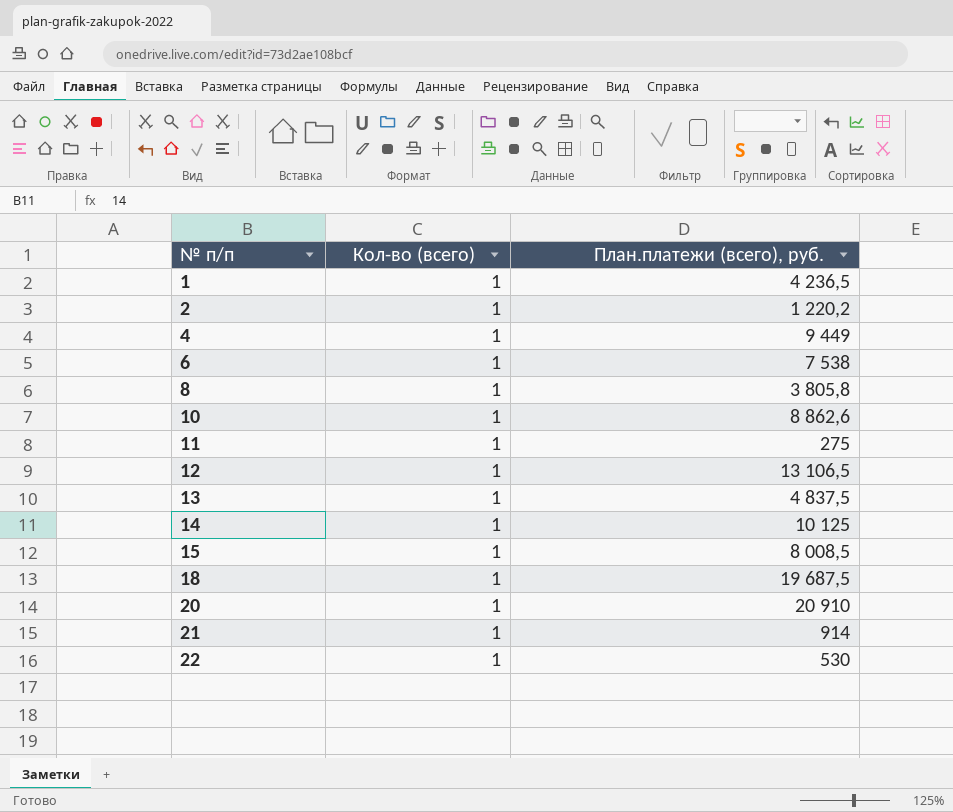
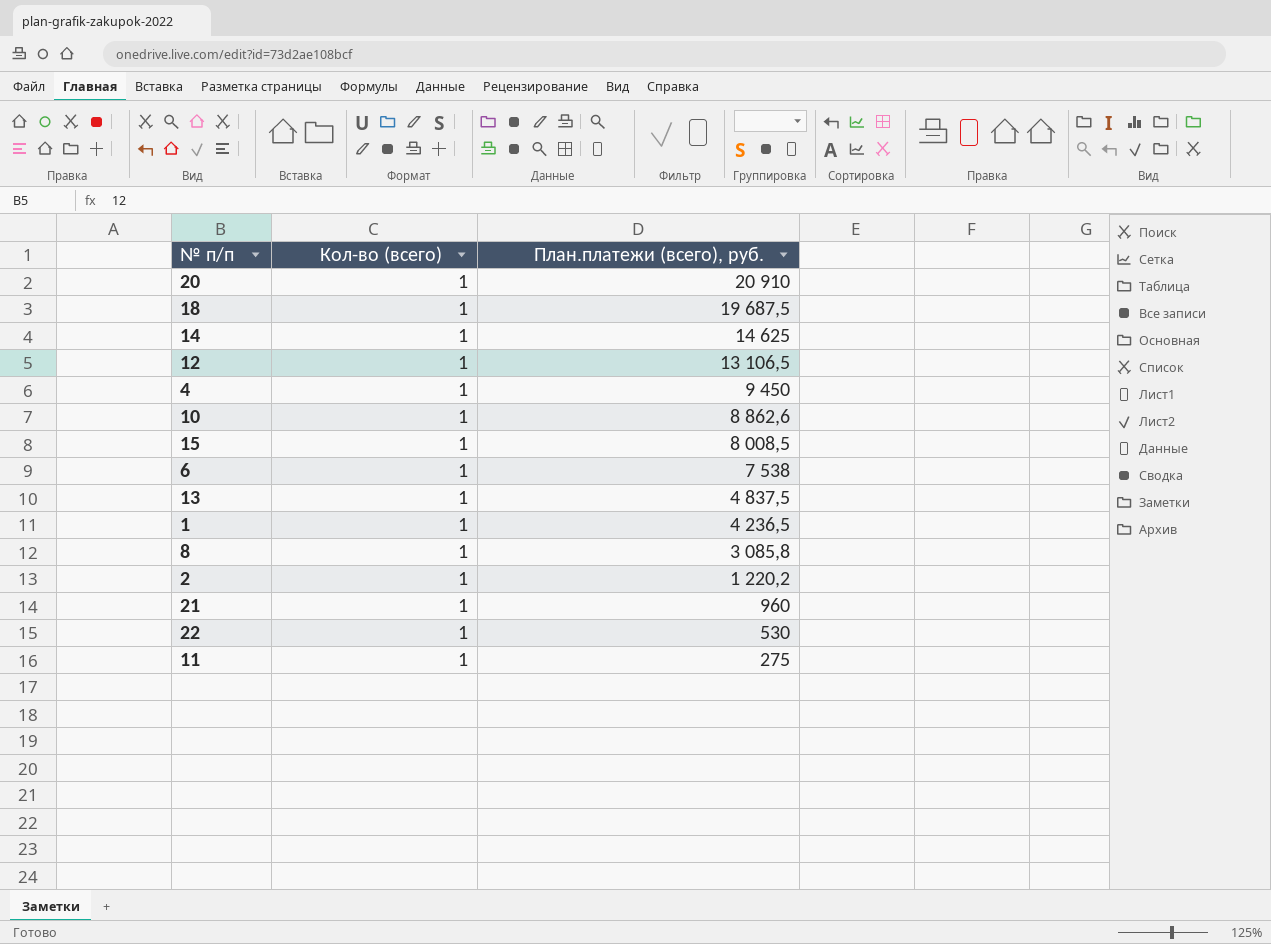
row order: № п/п ascending -> План.платежи (всего), руб. descending
14 | План.платежи (всего), руб.: 10 125 -> 14 625
4 | План.платежи (всего), руб.: 9 449 -> 9 450
8 | План.платежи (всего), руб.: 3 805,8 -> 3 085,8
21 | План.платежи (всего), руб.: 914 -> 960

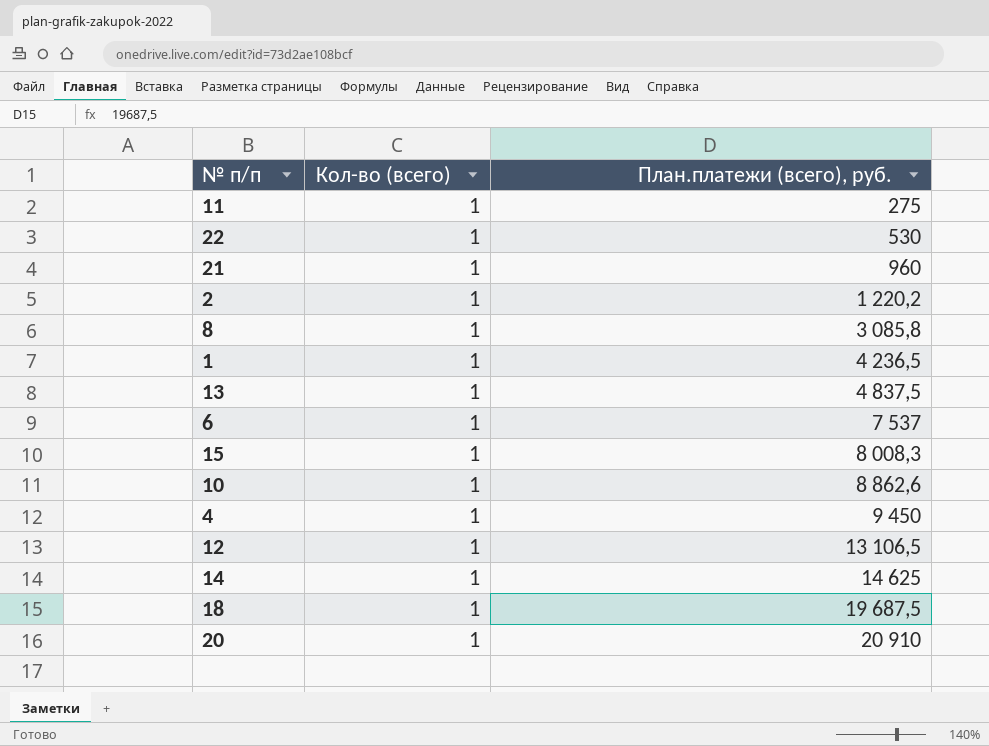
row order: План.платежи (всего), руб. descending -> План.платежи (всего), руб. ascending
6 | План.платежи (всего), руб.: 7 538 -> 7 537
15 | План.платежи (всего), руб.: 8 008,5 -> 8 008,3

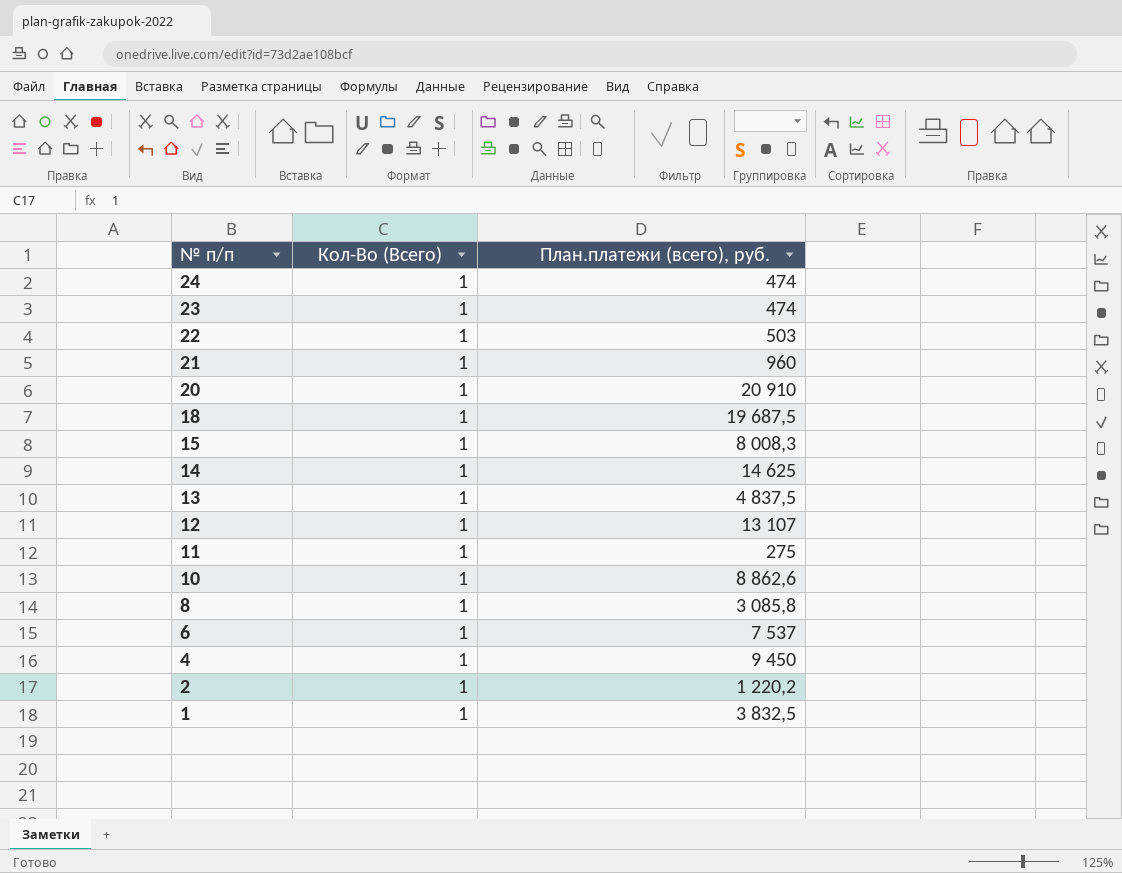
row order: План.платежи (всего), руб. ascending -> № п/п descending
column name: Кол-во (всего) -> Кол-Во (Всего)
row 24: none -> 1 | 474
row 23: none -> 1 | 474
22 | План.платежи (всего), руб.: 530 -> 503
12 | План.платежи (всего), руб.: 13 106,5 -> 13 107
1 | План.платежи (всего), руб.: 4 236,5 -> 3 832,5

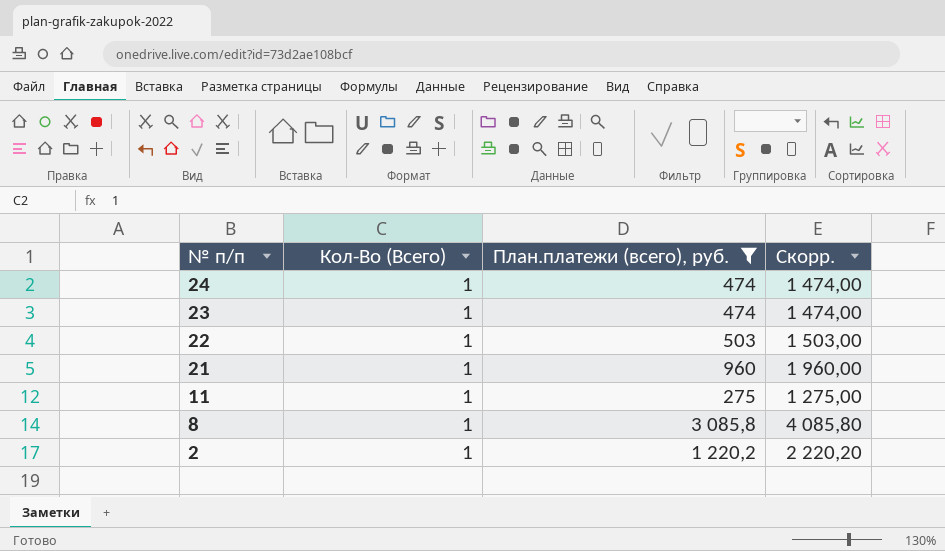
filter: none -> План.платежи (всего), руб. <= 3 085,8
column Скорр. | formula: none -> [План.платежи (всего), руб.] + 1000

